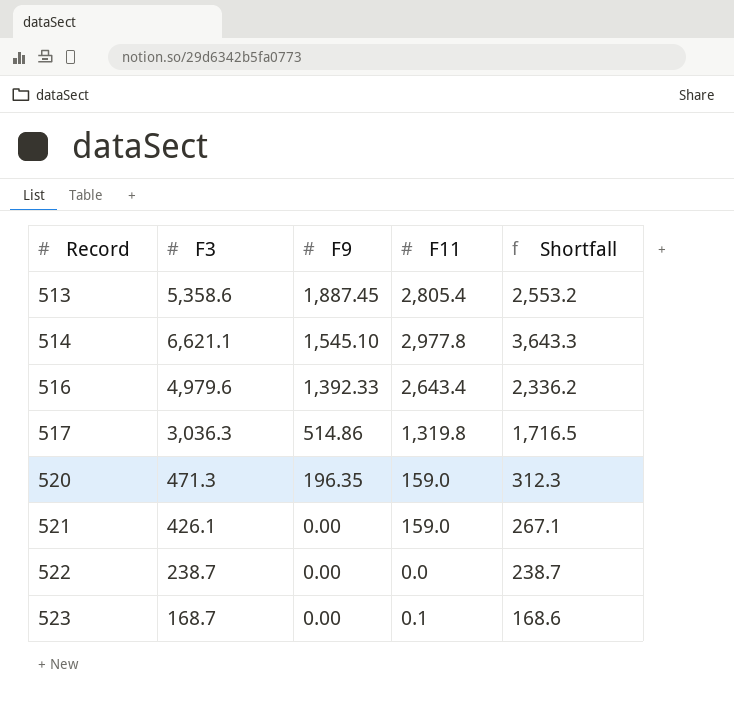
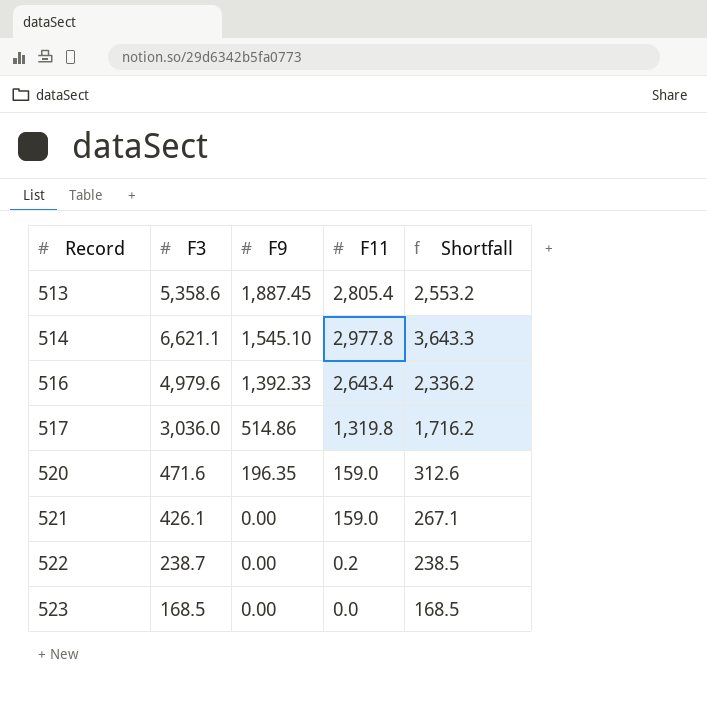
517 | F3: 3,036.3 -> 3,036.0
517 | Shortfall: 1,716.5 -> 1,716.2
520 | F3: 471.3 -> 471.6
520 | Shortfall: 312.3 -> 312.6
522 | F11: 0.0 -> 0.2
522 | Shortfall: 238.7 -> 238.5
523 | F3: 168.7 -> 168.5
523 | F11: 0.1 -> 0.0
523 | Shortfall: 168.6 -> 168.5

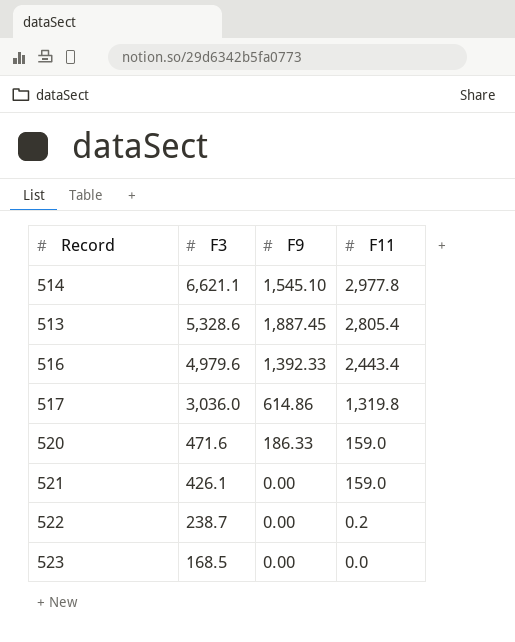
row order: Record ascending -> F3 descending
column Shortfall | formula: [F3] - [F11] -> none
513 | F3: 5,358.6 -> 5,328.6
516 | F11: 2,643.4 -> 2,443.4
517 | F9: 514.86 -> 614.86
520 | F9: 196.35 -> 186.33

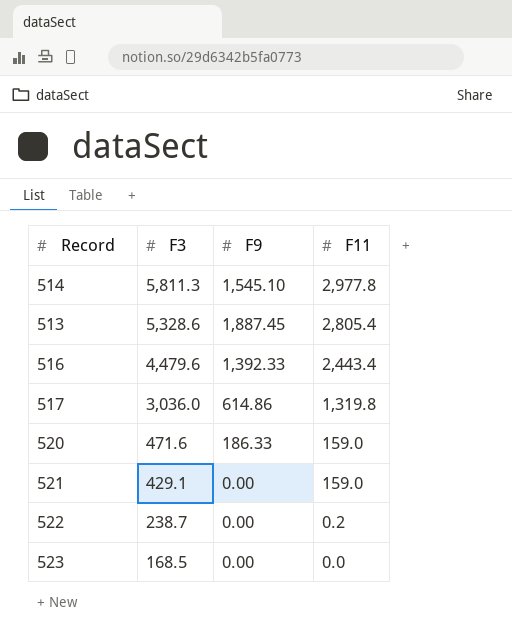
514 | F3: 6,621.1 -> 5,811.3
516 | F3: 4,979.6 -> 4,479.6
521 | F3: 426.1 -> 429.1

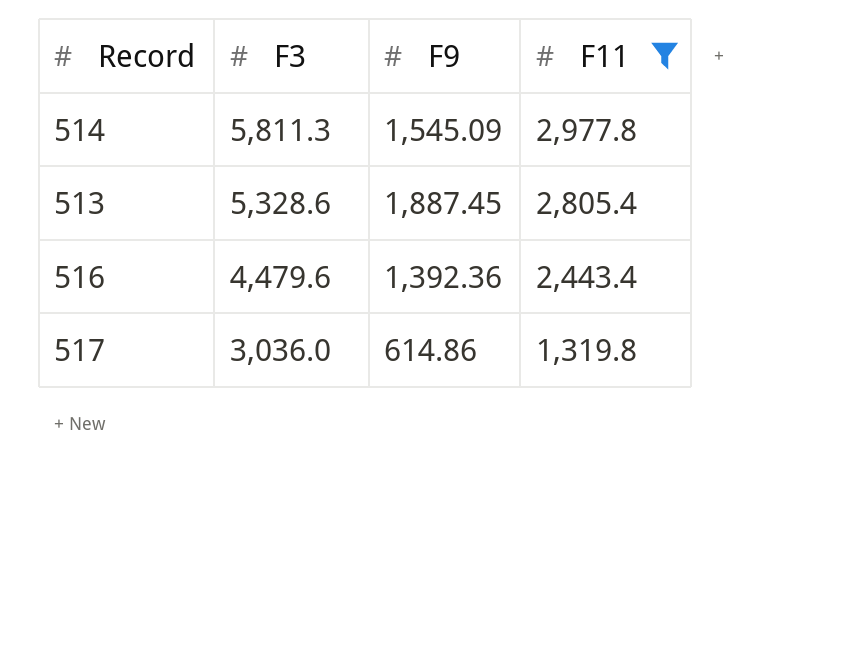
filter: none -> F11 >= 1,319.8
514 | F9: 1,545.10 -> 1,545.09
516 | F9: 1,392.33 -> 1,392.36

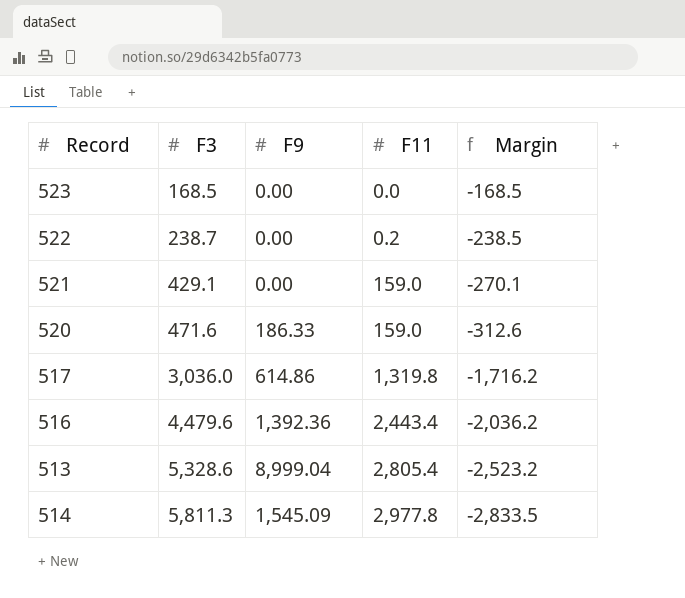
filter: F11 >= 1,319.8 -> none
row order: F3 descending -> F3 ascending
column Margin | formula: none -> [F11] - [F3]
513 | F9: 1,887.45 -> 8,999.04

